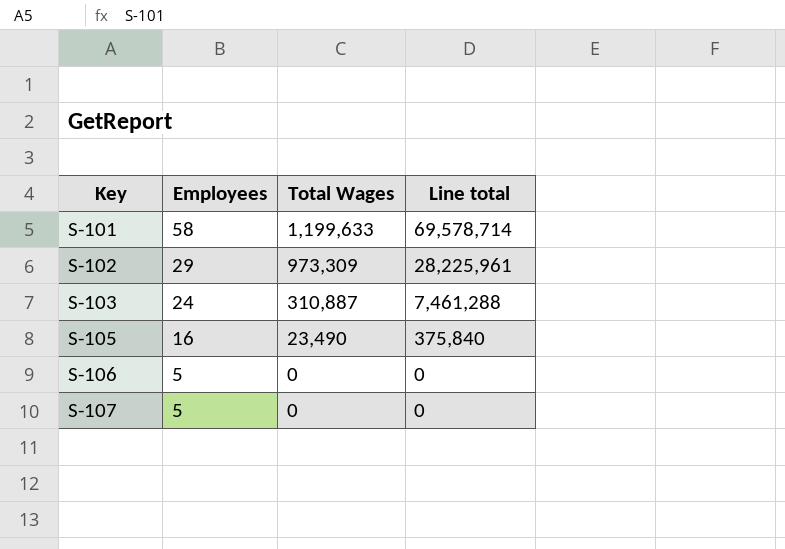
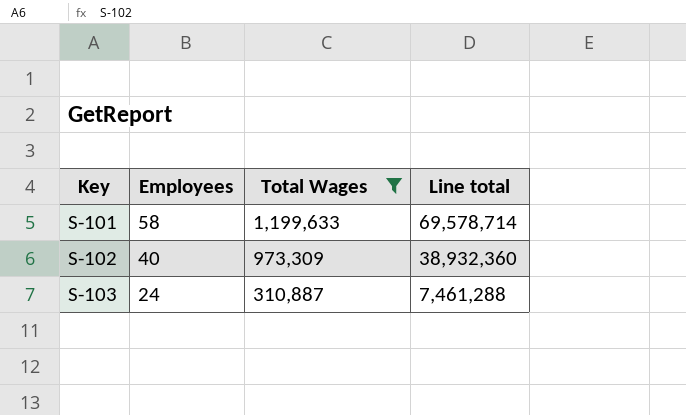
filter: none -> Total Wages >= 310,887
S-102 | Employees: 29 -> 40
S-102 | Line total: 28,225,961 -> 38,932,360

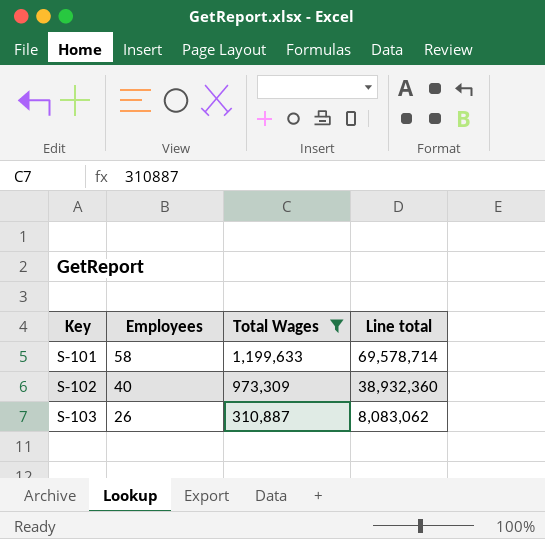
S-103 | Employees: 24 -> 26
S-103 | Line total: 7,461,288 -> 8,083,062

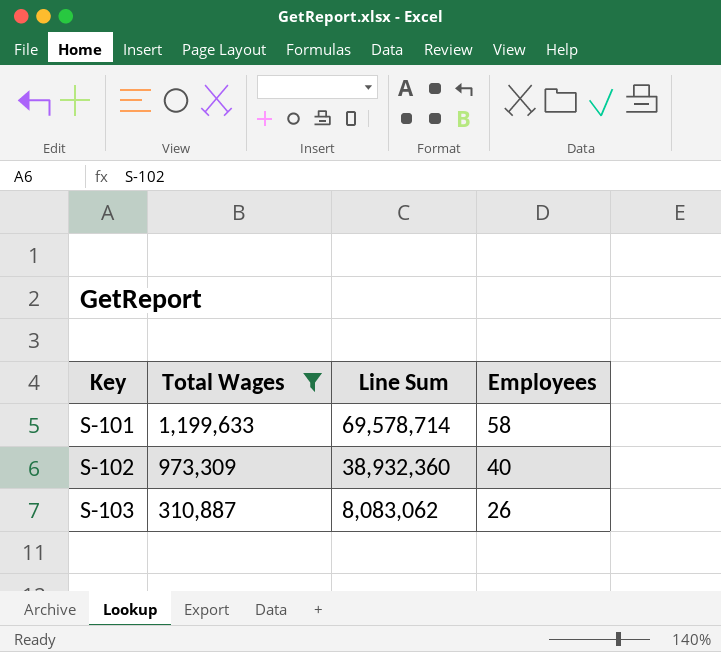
column name: Line total -> Line Sum
column Employees | position: 2 -> 4

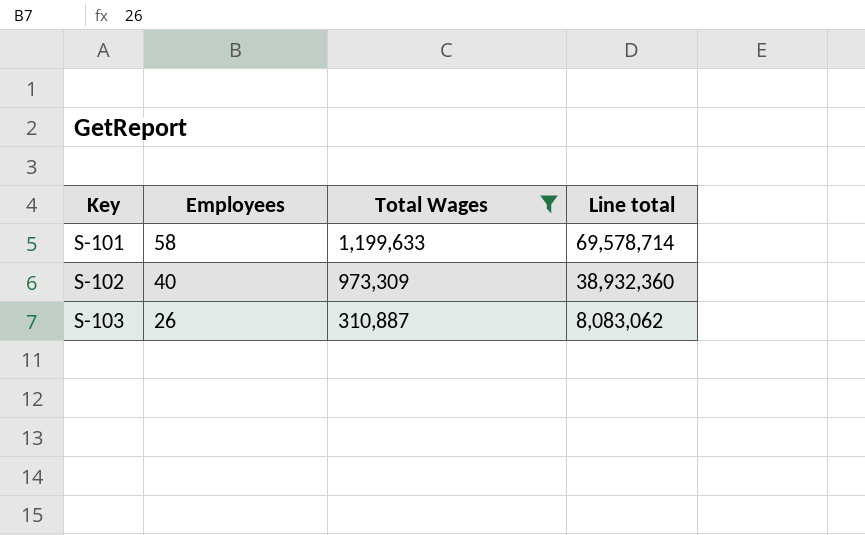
column Employees | position: 4 -> 2
column name: Line Sum -> Line total

